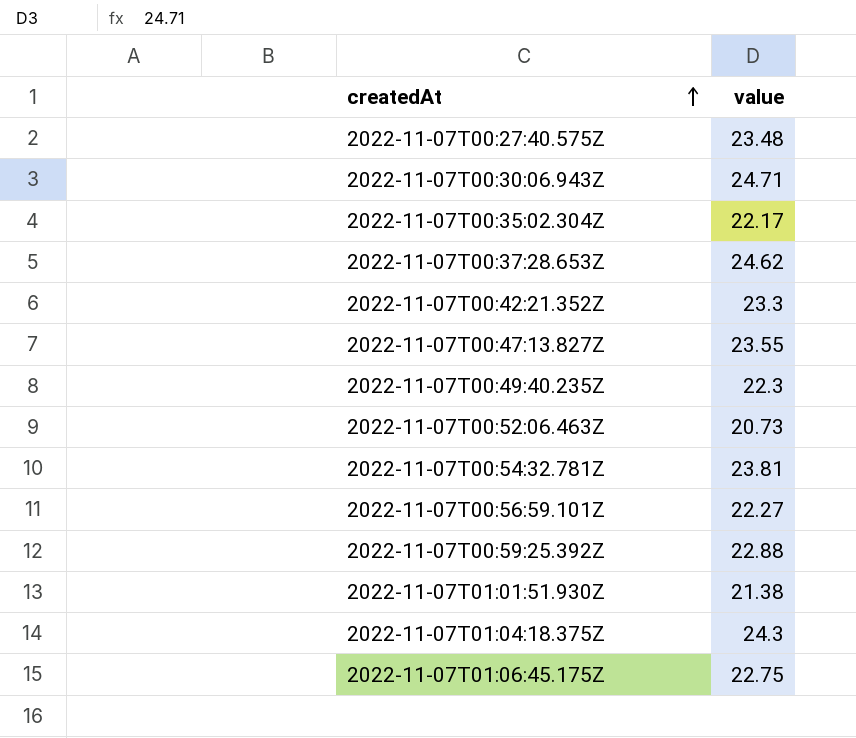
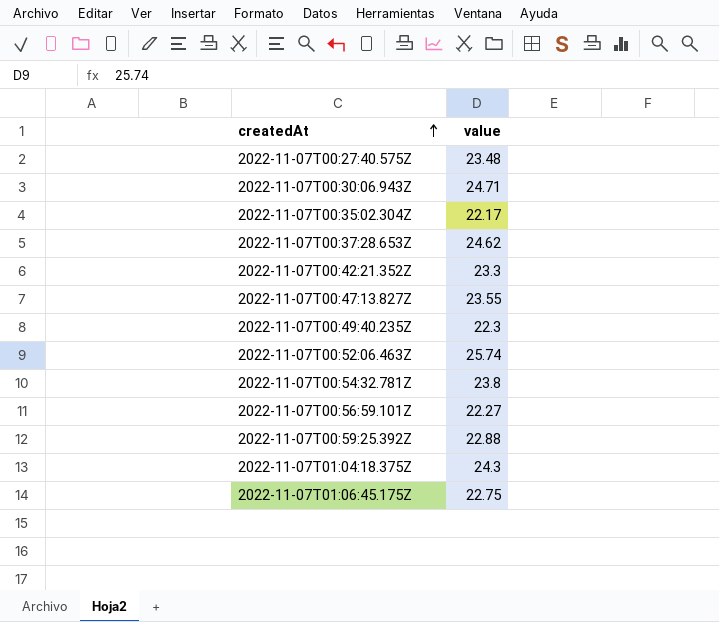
row 2022-11-07T01:01:51.930Z: 21.38 -> none
2022-11-07T00:52:06.463Z | value: 20.73 -> 25.74
2022-11-07T00:54:32.781Z | value: 23.81 -> 23.8

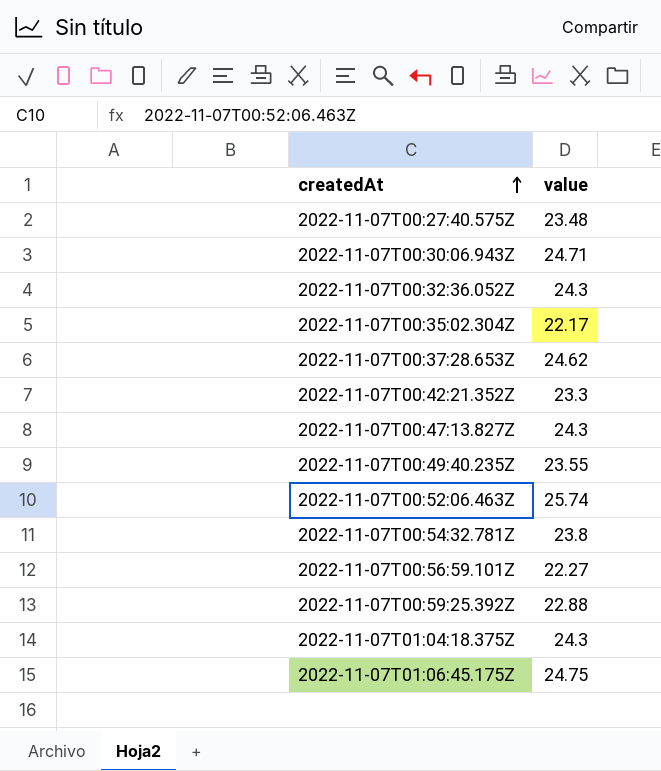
row 2022-11-07T00:32:36.052Z: none -> 24.3
2022-11-07T00:47:13.827Z | value: 23.55 -> 24.3
2022-11-07T00:49:40.235Z | value: 22.3 -> 23.55
2022-11-07T01:06:45.175Z | value: 22.75 -> 24.75

